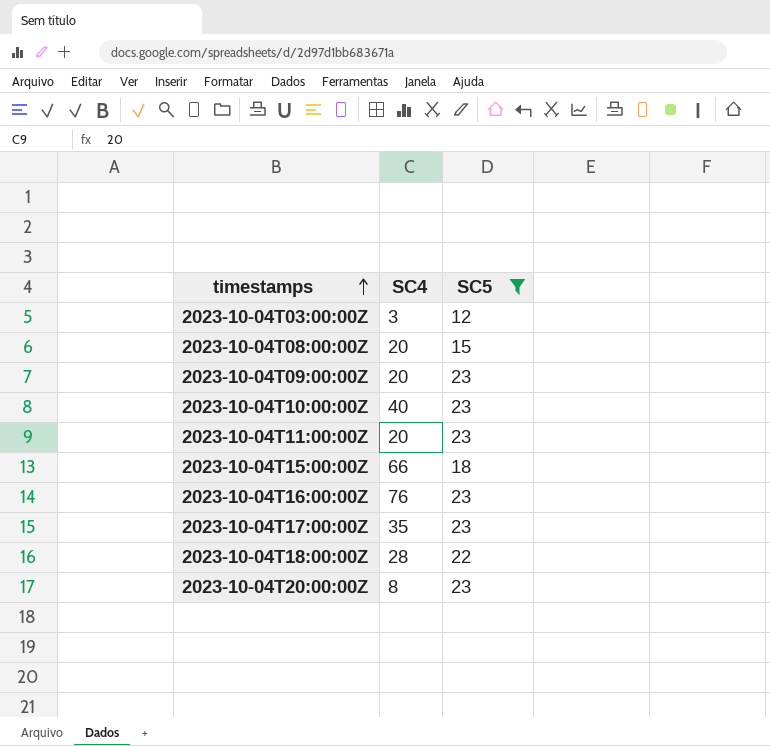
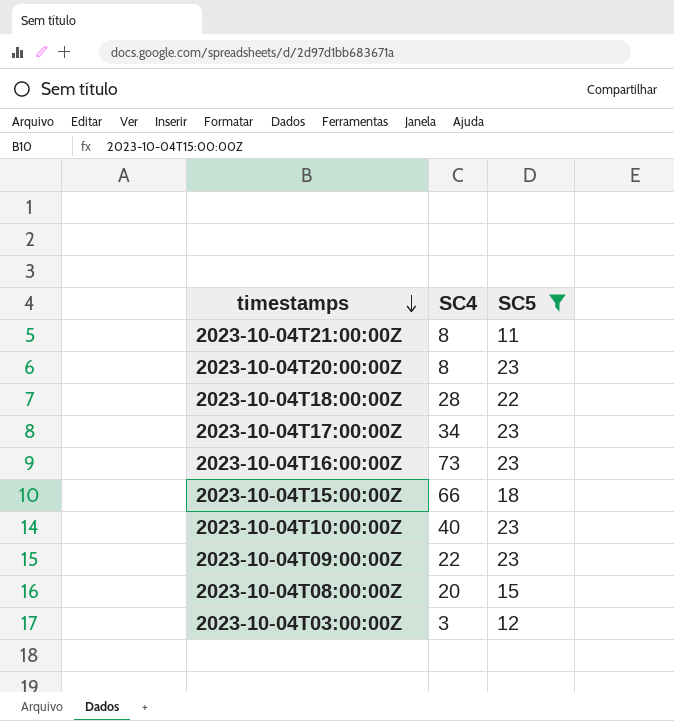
row order: timestamps ascending -> timestamps descending
row 2023-10-04T11:00:00Z: 20 | 23 -> none
row 2023-10-04T21:00:00Z: none -> 8 | 11
2023-10-04T17:00:00Z | SC4: 35 -> 34
2023-10-04T16:00:00Z | SC4: 76 -> 73
2023-10-04T09:00:00Z | SC4: 20 -> 22

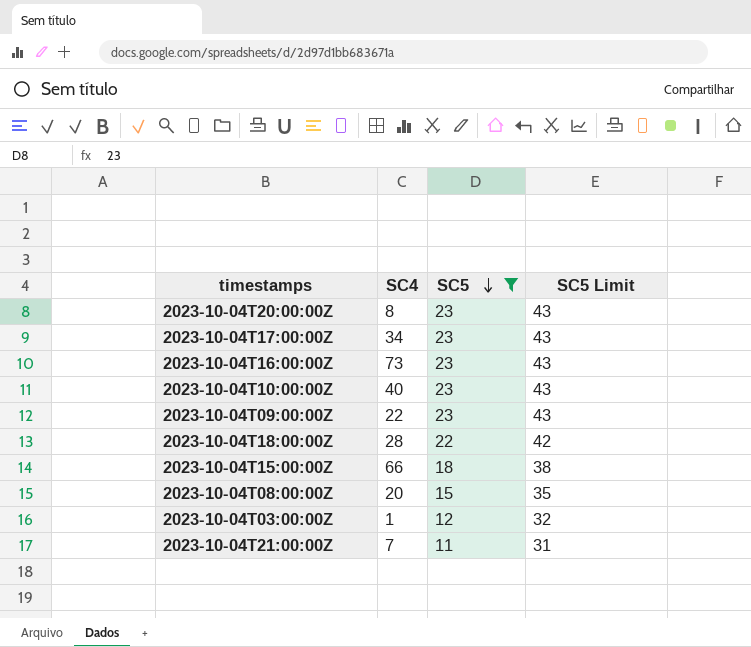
row order: timestamps descending -> SC5 descending
column SC5 Limit | formula: none -> [SC5] + 20
2023-10-04T03:00:00Z | SC4: 3 -> 1
2023-10-04T21:00:00Z | SC4: 8 -> 7

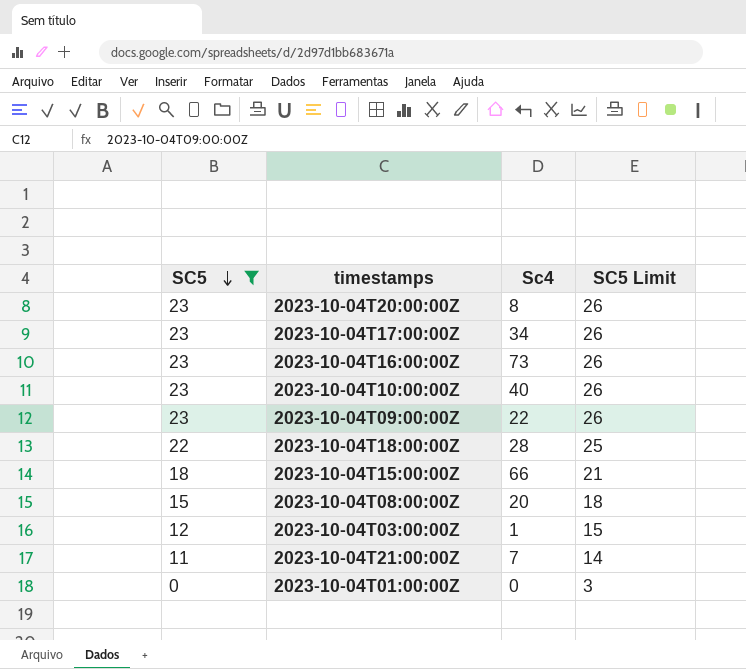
column SC5 | position: 3 -> 1
column name: SC4 -> Sc4
column SC5 Limit | formula: [SC5] + 20 -> [SC5] + 3
row 2023-10-04T01:00:00Z: none -> 0 | 0 | 3

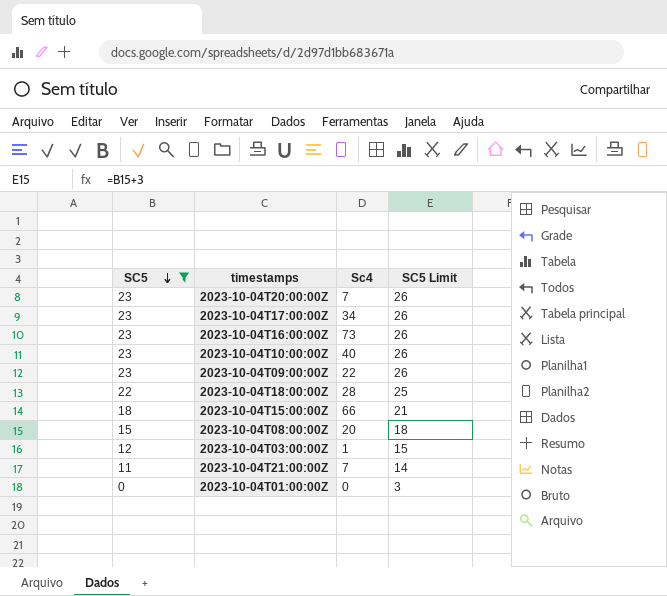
2023-10-04T20:00:00Z | Sc4: 8 -> 7

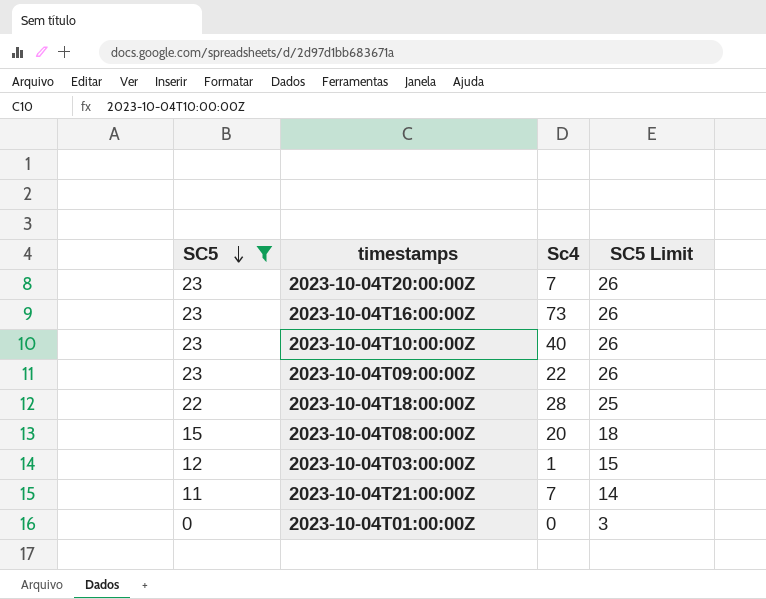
row 2023-10-04T17:00:00Z: 23 | 34 | 26 -> none
row 2023-10-04T15:00:00Z: 18 | 66 | 21 -> none

